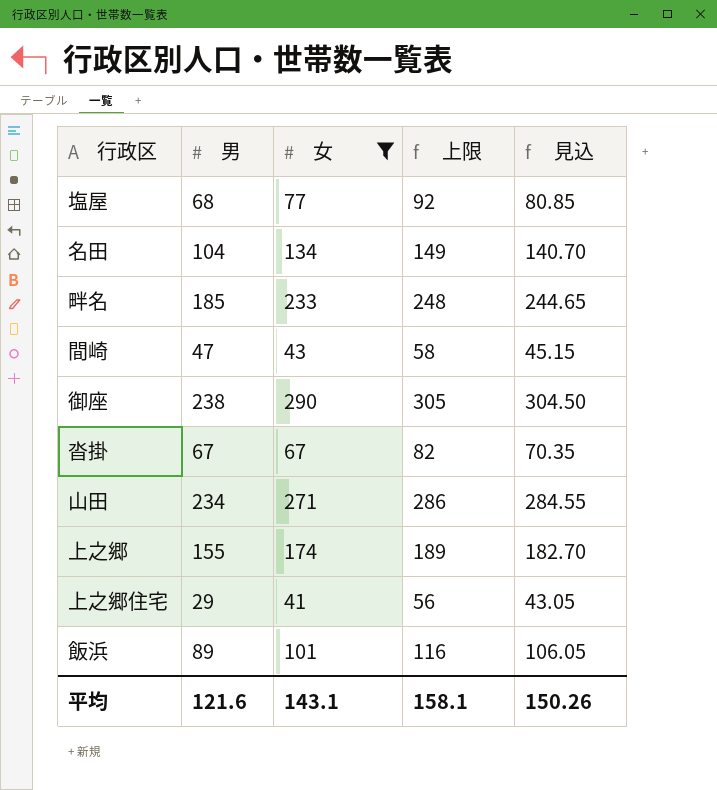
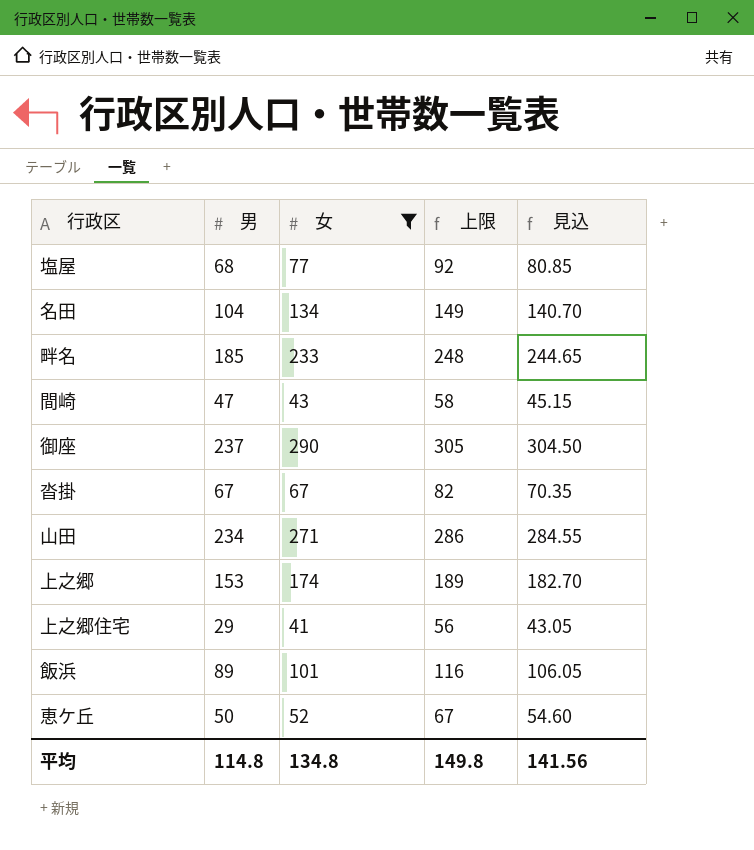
御座 | 男: 238 -> 237
上之郷 | 男: 155 -> 153
row 恵ケ丘: none -> 50 | 52 | 67 | 54.60
平均 | 男: 121.6 -> 114.8
平均 | 女: 143.1 -> 134.8
平均 | 上限: 158.1 -> 149.8
平均 | 見込: 150.26 -> 141.56

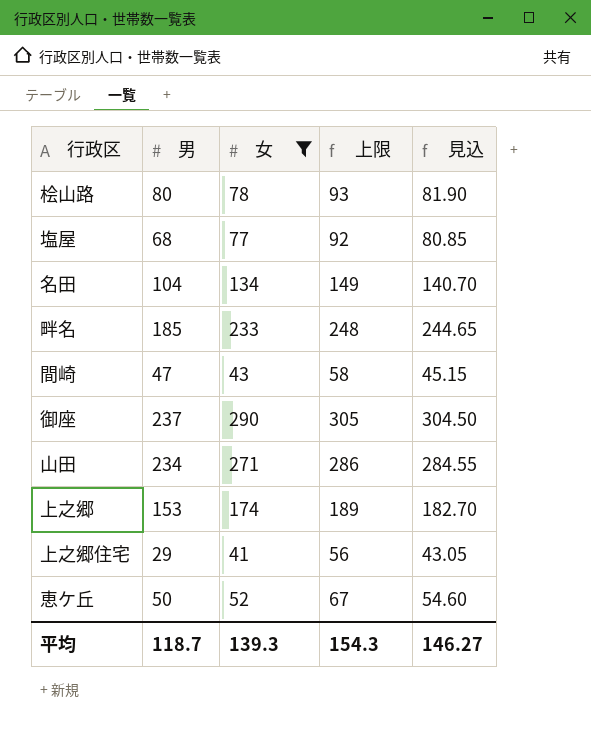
row 沓掛: 67 | 67 | 82 | 70.35 -> none
row 飯浜: 89 | 101 | 116 | 106.05 -> none
row 桧山路: none -> 80 | 78 | 93 | 81.90
平均 | 男: 114.8 -> 118.7
平均 | 女: 134.8 -> 139.3
平均 | 上限: 149.8 -> 154.3
平均 | 見込: 141.56 -> 146.27

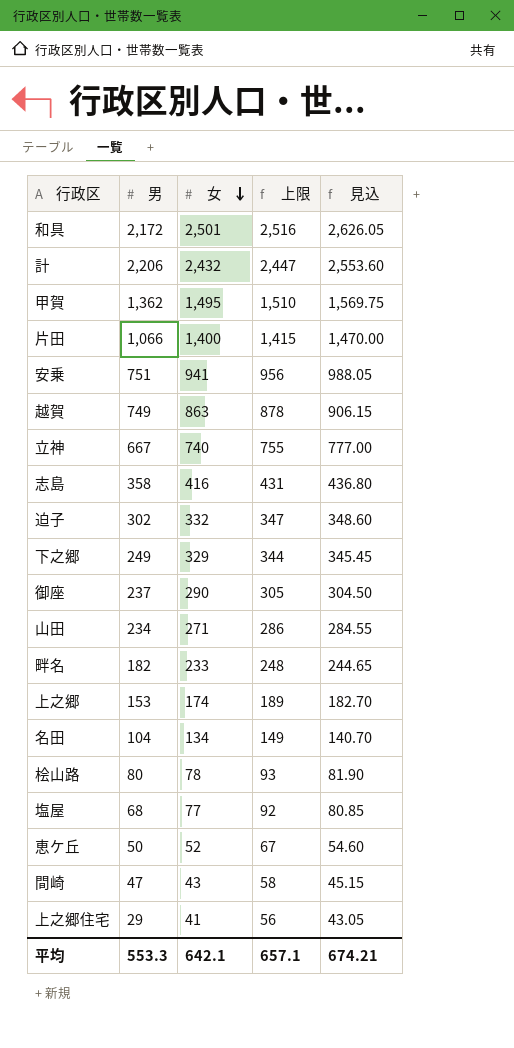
filter: 女 <= 290 -> none
row order: none -> 女 descending
畔名 | 男: 185 -> 182
平均 | 男: 118.7 -> 553.3
平均 | 女: 139.3 -> 642.1
平均 | 上限: 154.3 -> 657.1
平均 | 見込: 146.27 -> 674.21

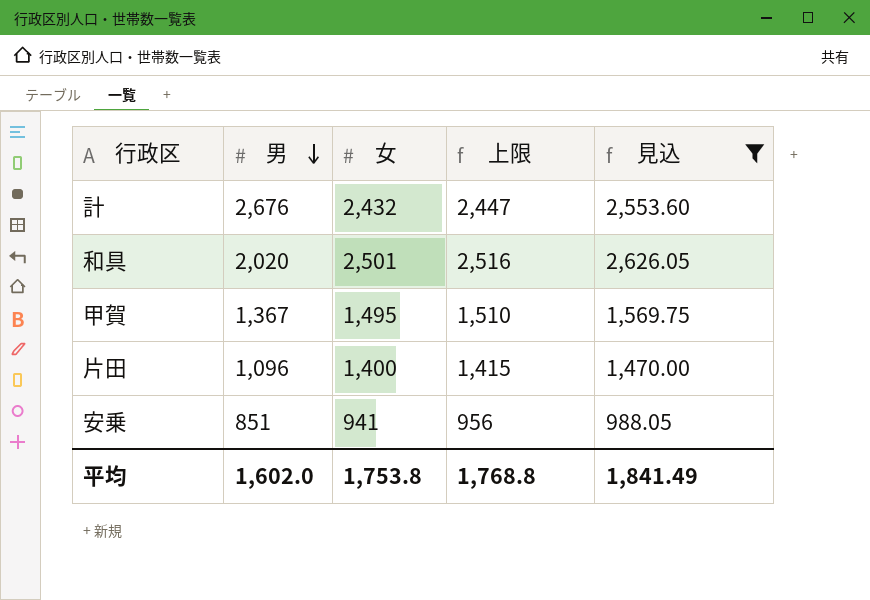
filter: none -> 見込 >= 988.05
row order: 女 descending -> 男 descending
計 | 男: 2,206 -> 2,676
和具 | 男: 2,172 -> 2,020
甲賀 | 男: 1,362 -> 1,367
片田 | 男: 1,066 -> 1,096
安乗 | 男: 751 -> 851
平均 | 男: 553.3 -> 1,602.0
平均 | 女: 642.1 -> 1,753.8
平均 | 上限: 657.1 -> 1,768.8
平均 | 見込: 674.21 -> 1,841.49

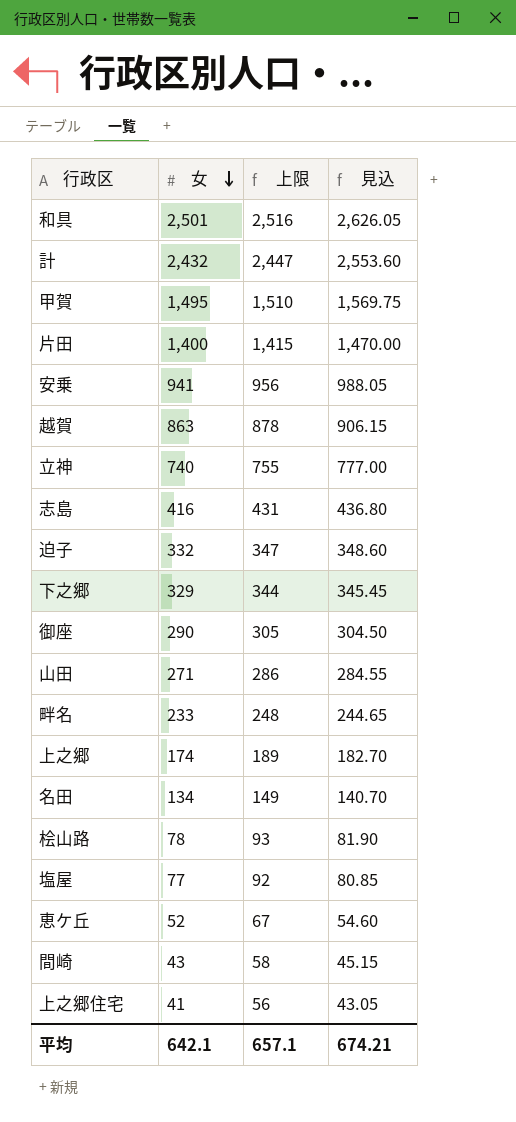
filter: 見込 >= 988.05 -> none
row order: 男 descending -> 女 descending
column 男 | position: 2 -> none
平均 | 女: 1,753.8 -> 642.1
平均 | 上限: 1,768.8 -> 657.1
平均 | 見込: 1,841.49 -> 674.21

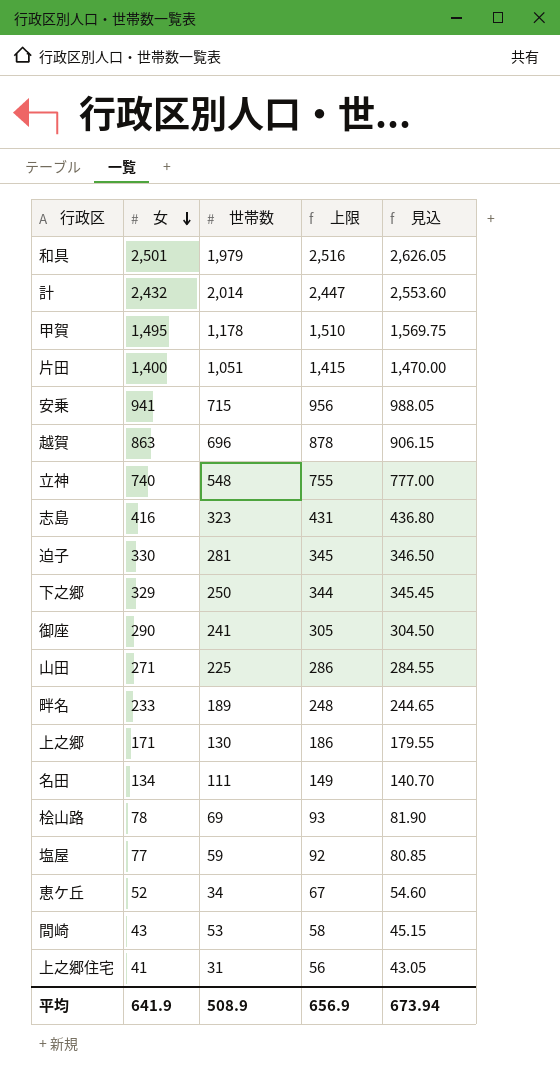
column 世帯数 | position: none -> 3
迫子 | 女: 332 -> 330
迫子 | 上限: 347 -> 345
迫子 | 見込: 348.60 -> 346.50
上之郷 | 女: 174 -> 171
上之郷 | 上限: 189 -> 186
上之郷 | 見込: 182.70 -> 179.55
平均 | 女: 642.1 -> 641.9
平均 | 上限: 657.1 -> 656.9
平均 | 見込: 674.21 -> 673.94

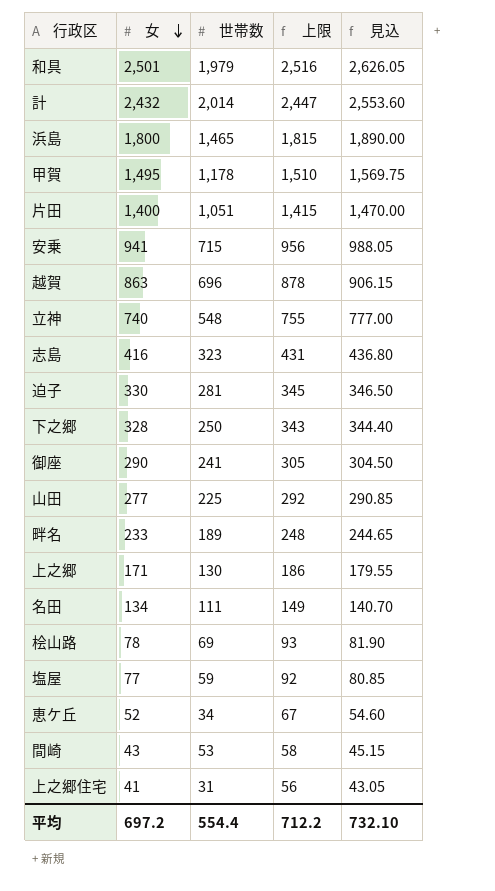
row 浜島: none -> 1,800 | 1,465 | 1,815 | 1,890.00
下之郷 | 女: 329 -> 328
下之郷 | 上限: 344 -> 343
下之郷 | 見込: 345.45 -> 344.40
山田 | 女: 271 -> 277
山田 | 上限: 286 -> 292
山田 | 見込: 284.55 -> 290.85
平均 | 女: 641.9 -> 697.2
平均 | 世帯数: 508.9 -> 554.4
平均 | 上限: 656.9 -> 712.2
平均 | 見込: 673.94 -> 732.10

